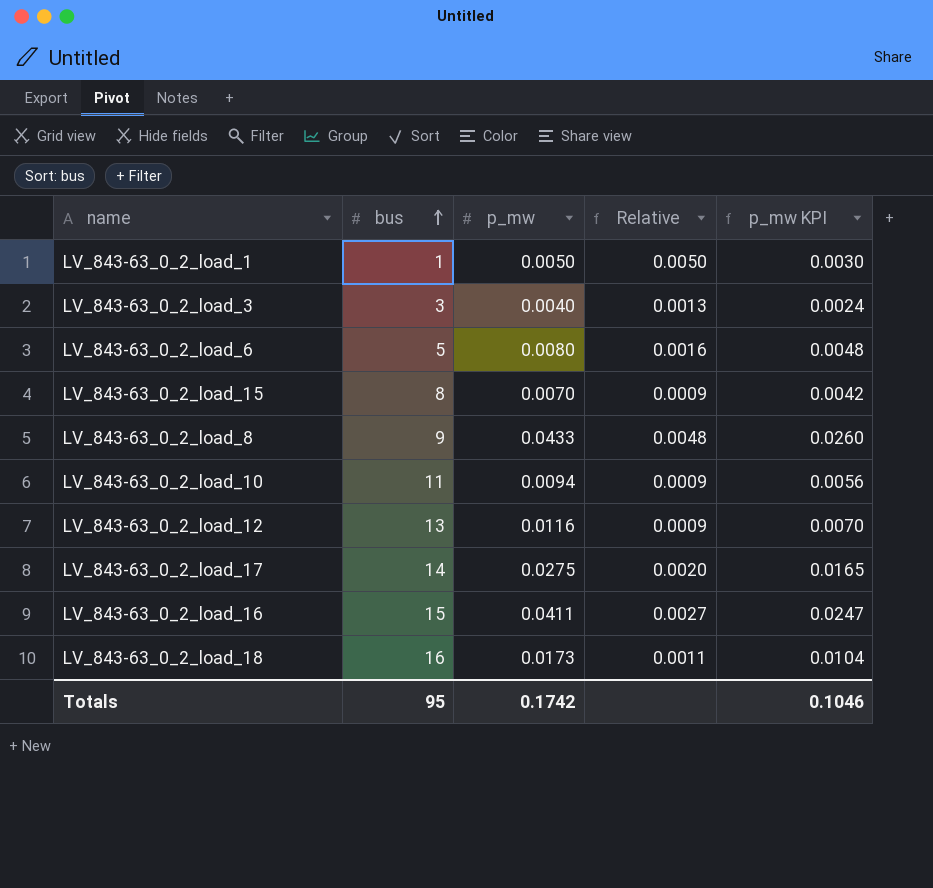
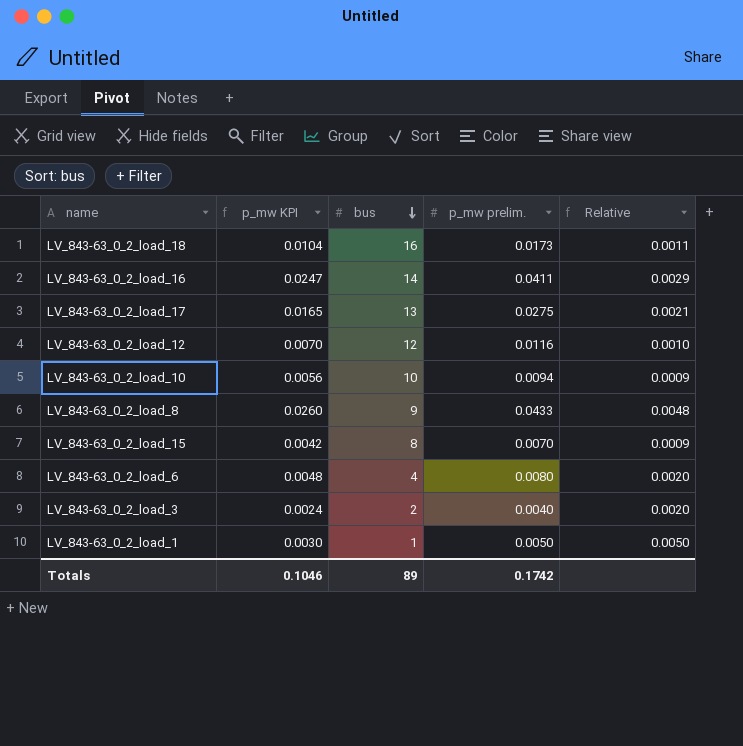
row order: bus ascending -> bus descending
column p_mw KPI | position: 5 -> 2
column name: p_mw -> p_mw prelim.
LV_843-63_0_2_load_16 | bus: 15 -> 14
LV_843-63_0_2_load_16 | Relative: 0.0027 -> 0.0029
LV_843-63_0_2_load_17 | bus: 14 -> 13
LV_843-63_0_2_load_17 | Relative: 0.0020 -> 0.0021
LV_843-63_0_2_load_12 | bus: 13 -> 12
LV_843-63_0_2_load_12 | Relative: 0.0009 -> 0.0010
LV_843-63_0_2_load_10 | bus: 11 -> 10
LV_843-63_0_2_load_6 | bus: 5 -> 4
LV_843-63_0_2_load_6 | Relative: 0.0016 -> 0.0020
LV_843-63_0_2_load_3 | bus: 3 -> 2
LV_843-63_0_2_load_3 | Relative: 0.0013 -> 0.0020
Totals | bus: 95 -> 89

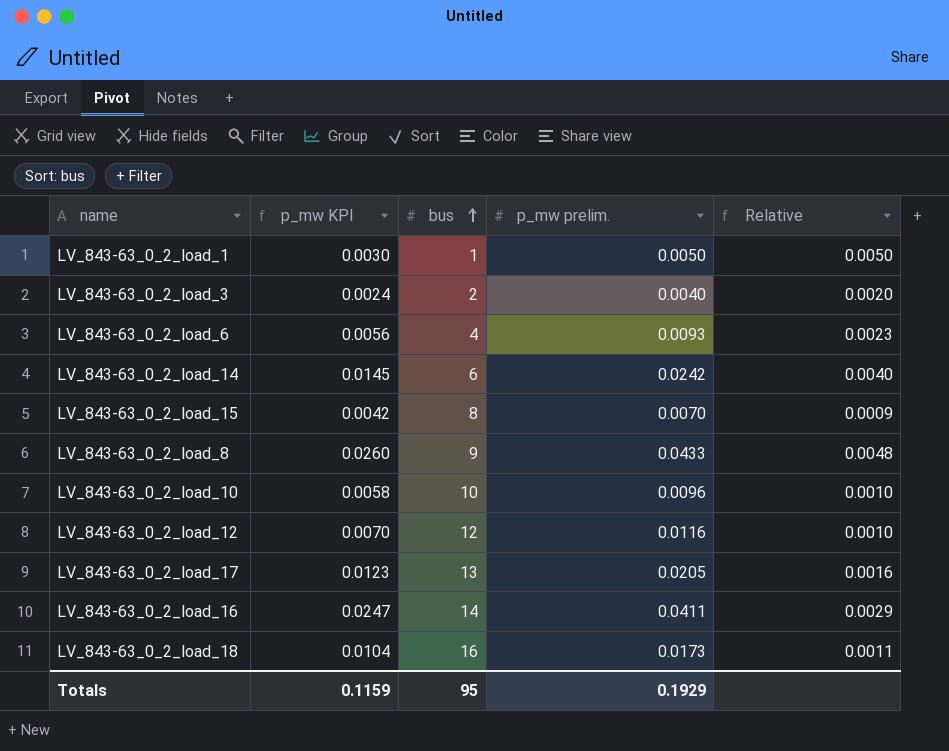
row order: bus descending -> bus ascending
LV_843-63_0_2_load_6 | p_mw KPI: 0.0048 -> 0.0056
LV_843-63_0_2_load_6 | p_mw prelim.: 0.0080 -> 0.0093
LV_843-63_0_2_load_6 | Relative: 0.0020 -> 0.0023
row LV_843-63_0_2_load_14: none -> 0.0145 | 6 | 0.0242 | 0.0040
LV_843-63_0_2_load_10 | p_mw KPI: 0.0056 -> 0.0058
LV_843-63_0_2_load_10 | p_mw prelim.: 0.0094 -> 0.0096
LV_843-63_0_2_load_10 | Relative: 0.0009 -> 0.0010
LV_843-63_0_2_load_17 | p_mw KPI: 0.0165 -> 0.0123
LV_843-63_0_2_load_17 | p_mw prelim.: 0.0275 -> 0.0205
LV_843-63_0_2_load_17 | Relative: 0.0021 -> 0.0016
Totals | p_mw KPI: 0.1046 -> 0.1159
Totals | bus: 89 -> 95
Totals | p_mw prelim.: 0.1742 -> 0.1929

